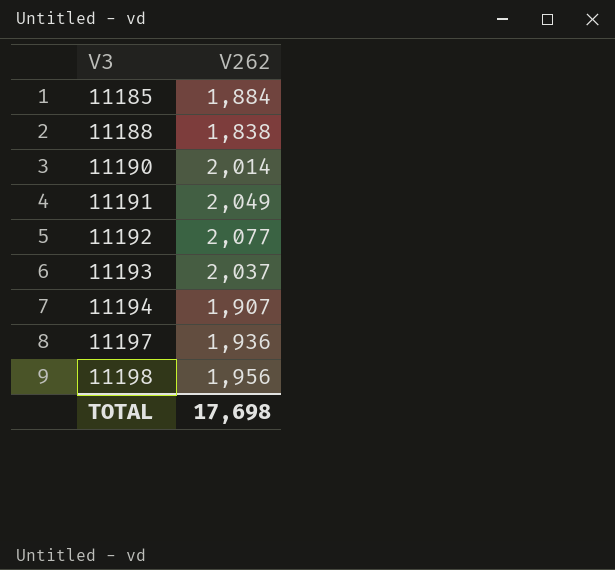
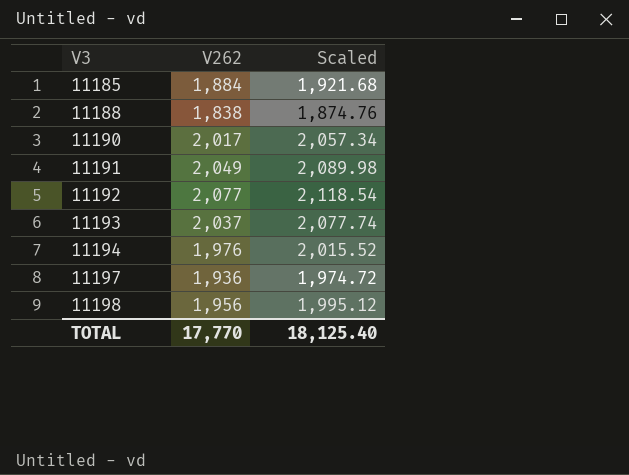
column Scaled | formula: none -> [V262] * 1.02
11190 | V262: 2,014 -> 2,017
11194 | V262: 1,907 -> 1,976
TOTAL | V262: 17,698 -> 17,770

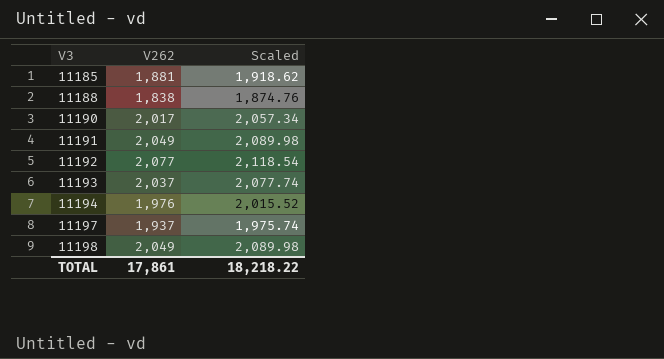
11185 | V262: 1,884 -> 1,881
11185 | Scaled: 1,921.68 -> 1,918.62
11197 | V262: 1,936 -> 1,937
11197 | Scaled: 1,974.72 -> 1,975.74
11198 | V262: 1,956 -> 2,049
11198 | Scaled: 1,995.12 -> 2,089.98
TOTAL | V262: 17,770 -> 17,861
TOTAL | Scaled: 18,125.40 -> 18,218.22

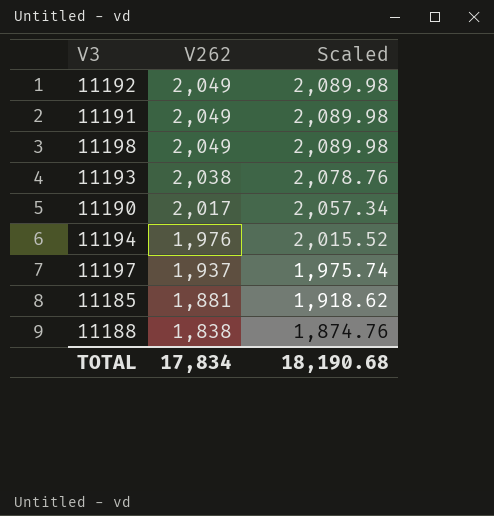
row order: V3 ascending -> V262 descending
11192 | V262: 2,077 -> 2,049
11192 | Scaled: 2,118.54 -> 2,089.98
11193 | V262: 2,037 -> 2,038
11193 | Scaled: 2,077.74 -> 2,078.76
TOTAL | V262: 17,861 -> 17,834
TOTAL | Scaled: 18,218.22 -> 18,190.68

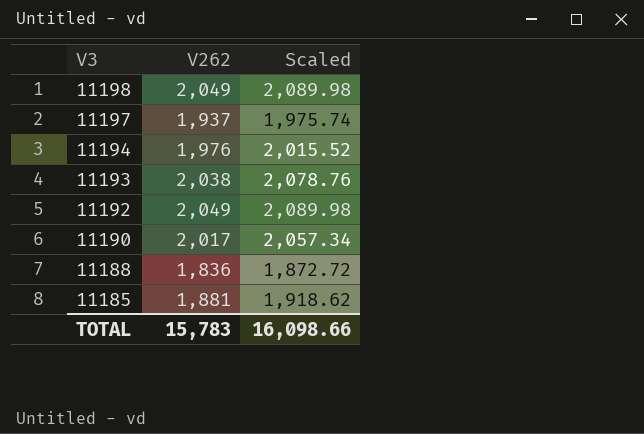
row order: V262 descending -> V3 descending
row 11191: 2,049 | 2,089.98 -> none
11188 | V262: 1,838 -> 1,836
11188 | Scaled: 1,874.76 -> 1,872.72
TOTAL | V262: 17,834 -> 15,783
TOTAL | Scaled: 18,190.68 -> 16,098.66

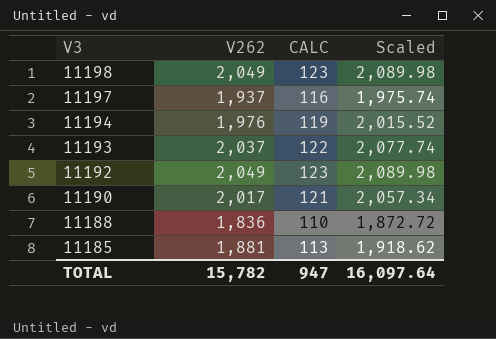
column CALC | formula: none -> [V262] * 0.06
11193 | V262: 2,038 -> 2,037
11193 | Scaled: 2,078.76 -> 2,077.74
TOTAL | V262: 15,783 -> 15,782
TOTAL | Scaled: 16,098.66 -> 16,097.64

